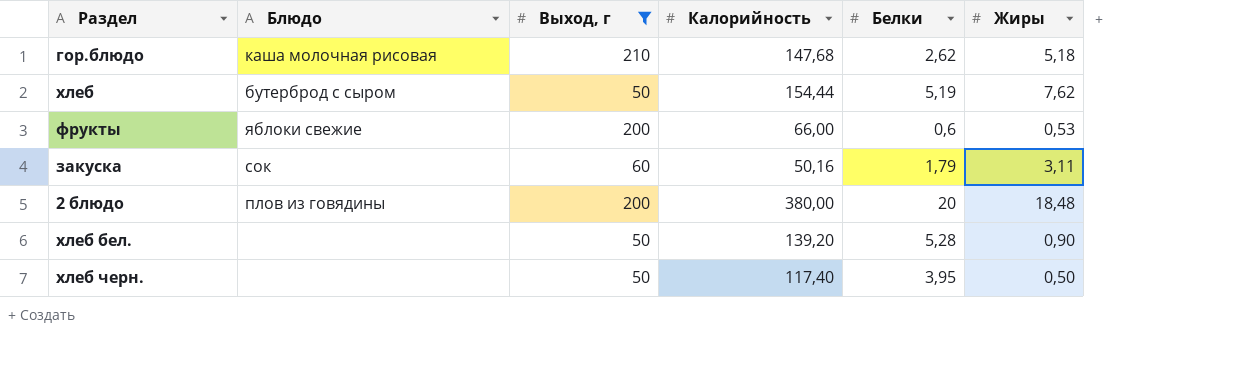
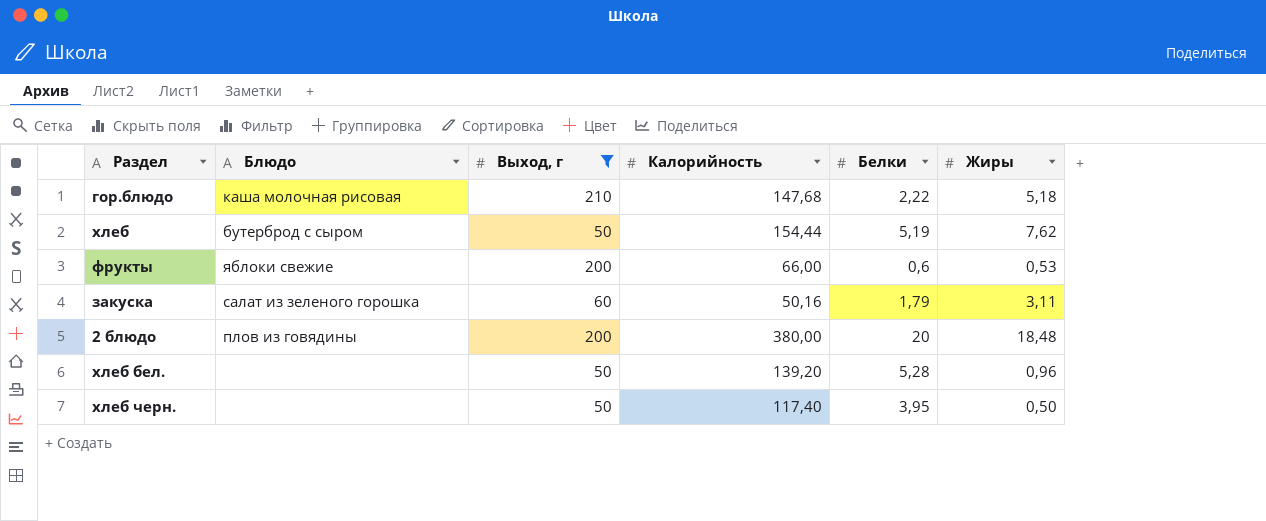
гор.блюдо | Белки: 2,62 -> 2,22
закуска | Блюдо: сок -> салат из зеленого горошка
хлеб бел. | Жиры: 0,90 -> 0,96

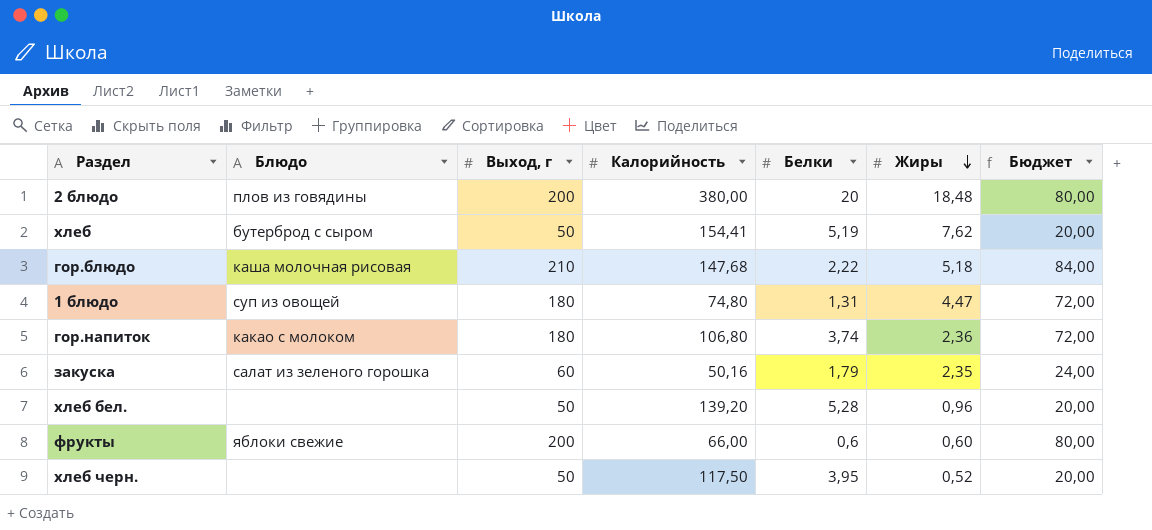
filter: Выход, г != 180 -> none
row order: none -> Жиры descending
column Бюджет | formula: none -> [Выход, г] * 0,4
хлеб | Калорийность: 154,44 -> 154,41
закуска | Жиры: 3,11 -> 2,35
фрукты | Жиры: 0,53 -> 0,60
хлеб черн. | Калорийность: 117,40 -> 117,50
хлеб черн. | Жиры: 0,50 -> 0,52

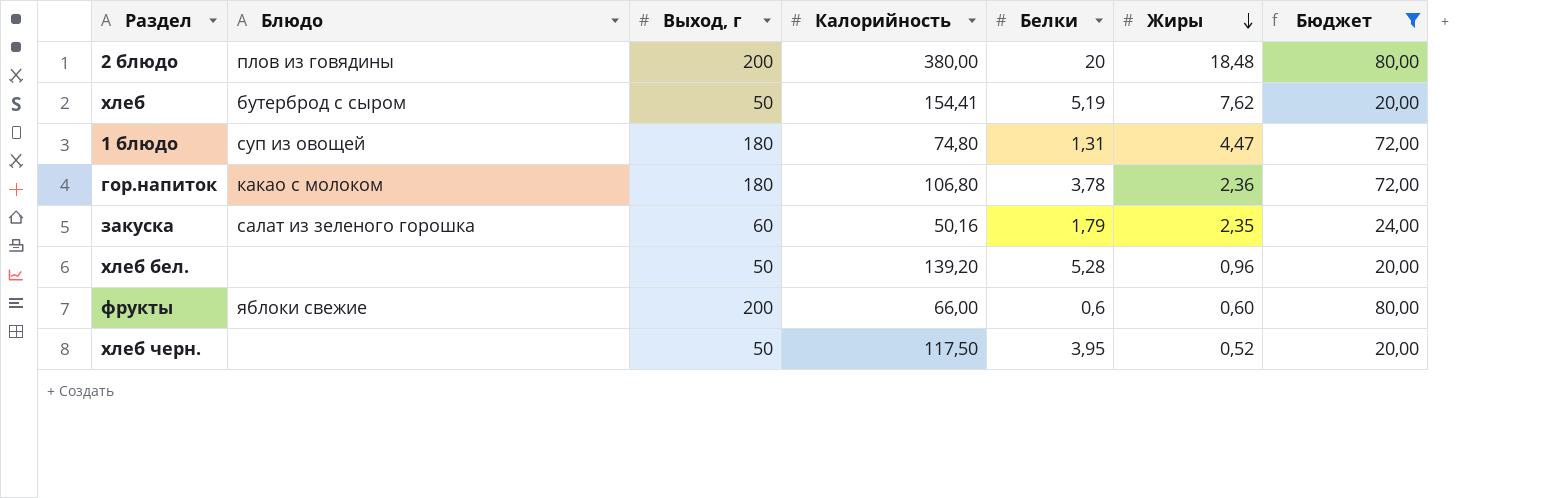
filter: none -> Бюджет != 84,00
гор.напиток | Белки: 3,74 -> 3,78

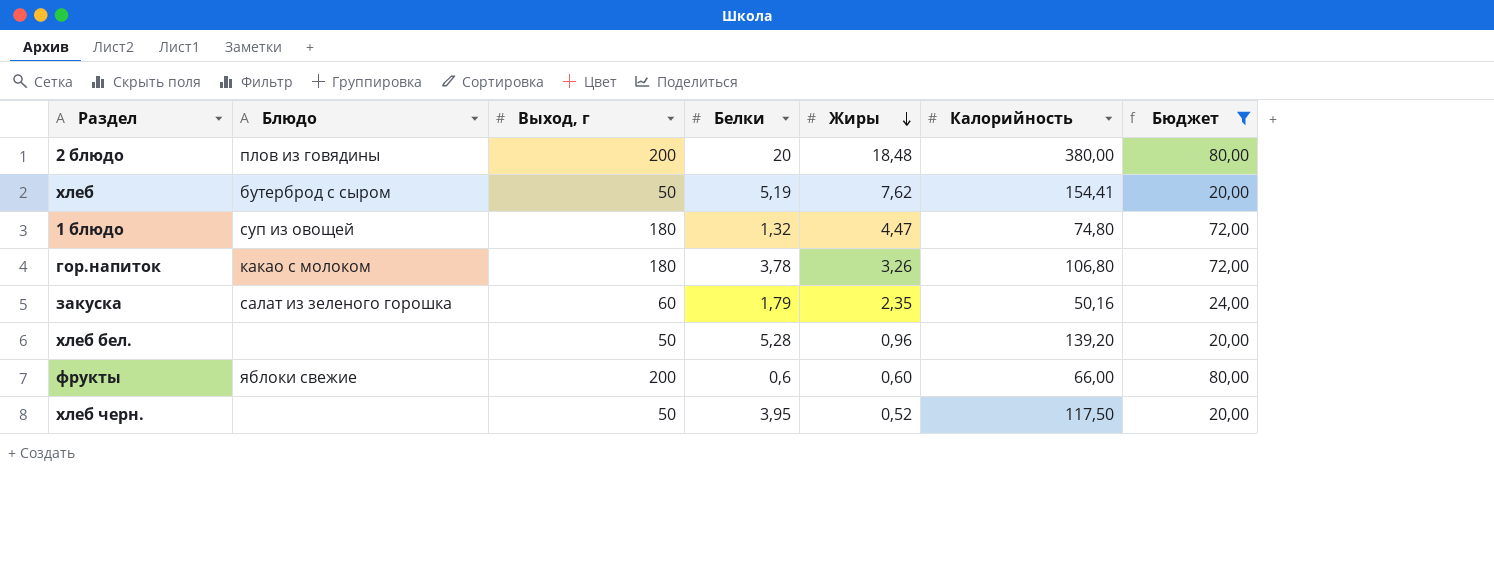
column Калорийность | position: 4 -> 6
1 блюдо | Белки: 1,31 -> 1,32
гор.напиток | Жиры: 2,36 -> 3,26

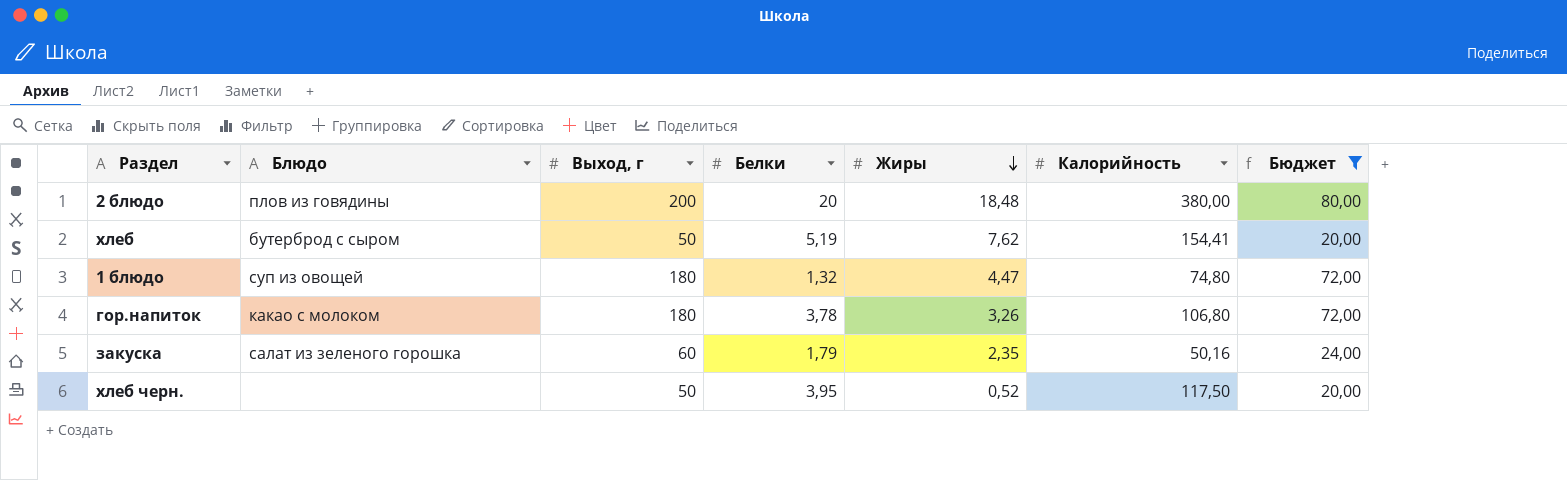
row хлеб бел.: none | 50 | 5,28 | 0,96 | 139,20 | 20,00 -> none
row фрукты: яблоки свежие | 200 | 0,6 | 0,60 | 66,00 | 80,00 -> none

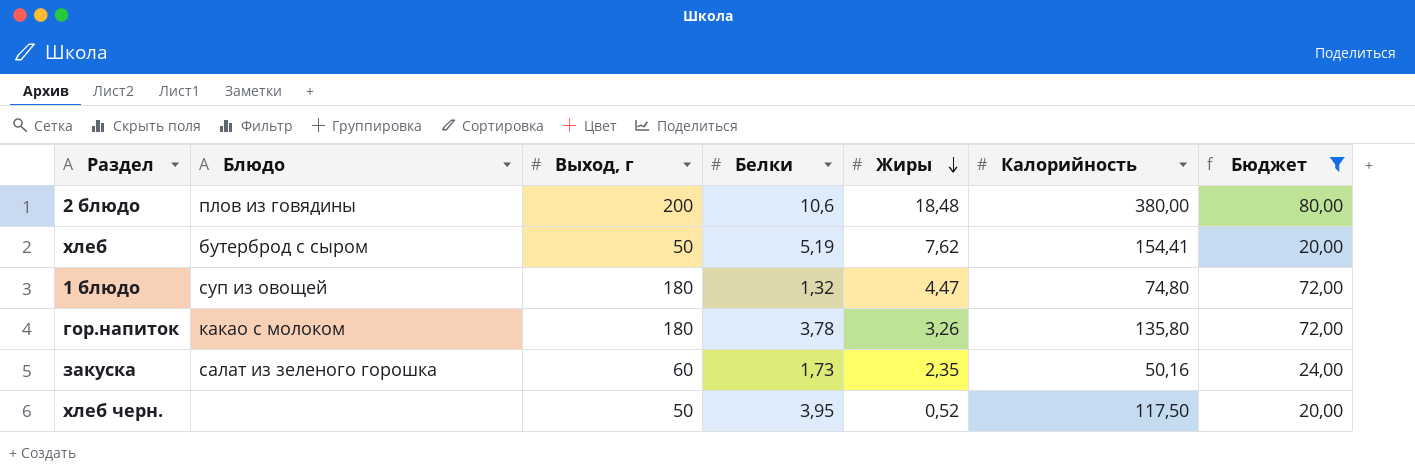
2 блюдо | Белки: 20 -> 10,6
гор.напиток | Калорийность: 106,80 -> 135,80
закуска | Белки: 1,79 -> 1,73

